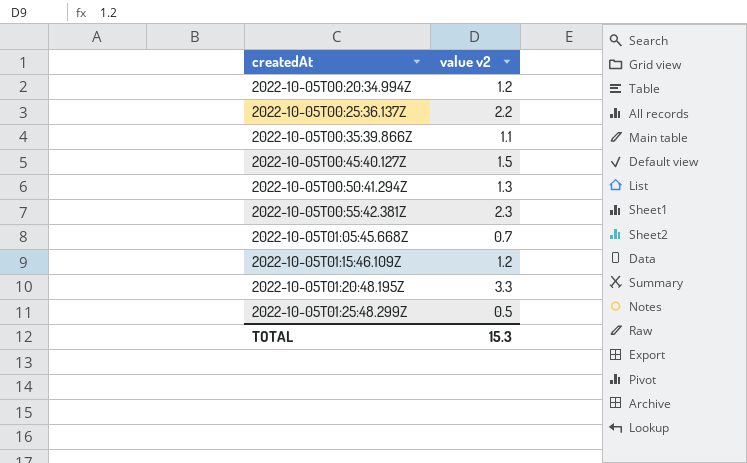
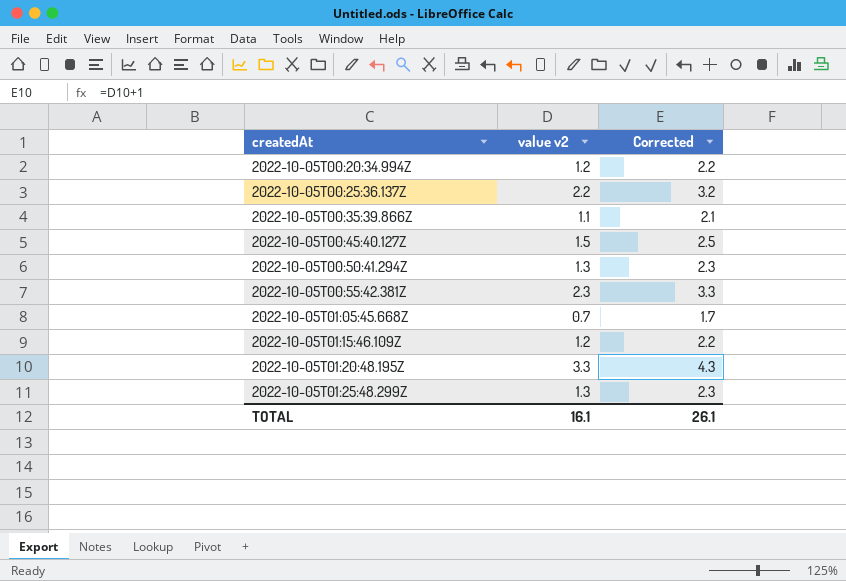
column Corrected | formula: none -> [value v2] + 1
2022-10-05T01:25:48.299Z | value v2: 0.5 -> 1.3
TOTAL | value v2: 15.3 -> 16.1

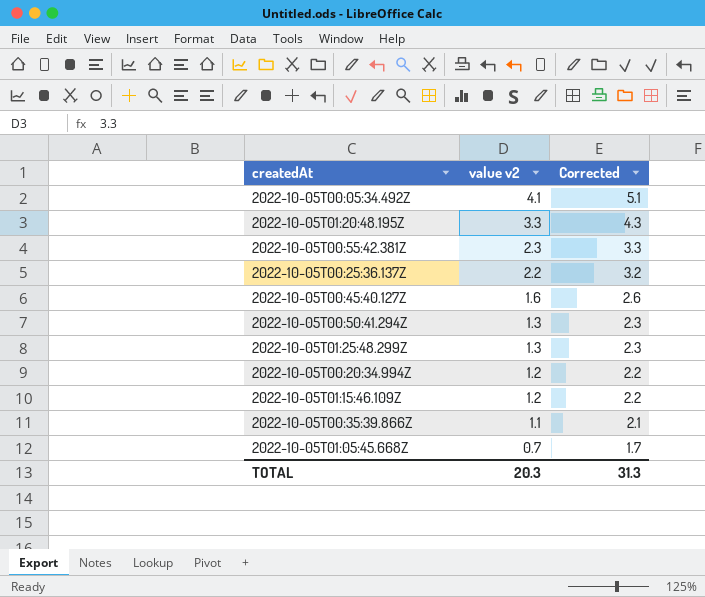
row order: createdAt ascending -> value v2 descending
row 2022-10-05T00:05:34.492Z: none -> 4.1 | 5.1
2022-10-05T00:45:40.127Z | value v2: 1.5 -> 1.6
2022-10-05T00:45:40.127Z | Corrected: 2.5 -> 2.6
TOTAL | value v2: 16.1 -> 20.3
TOTAL | Corrected: 26.1 -> 31.3

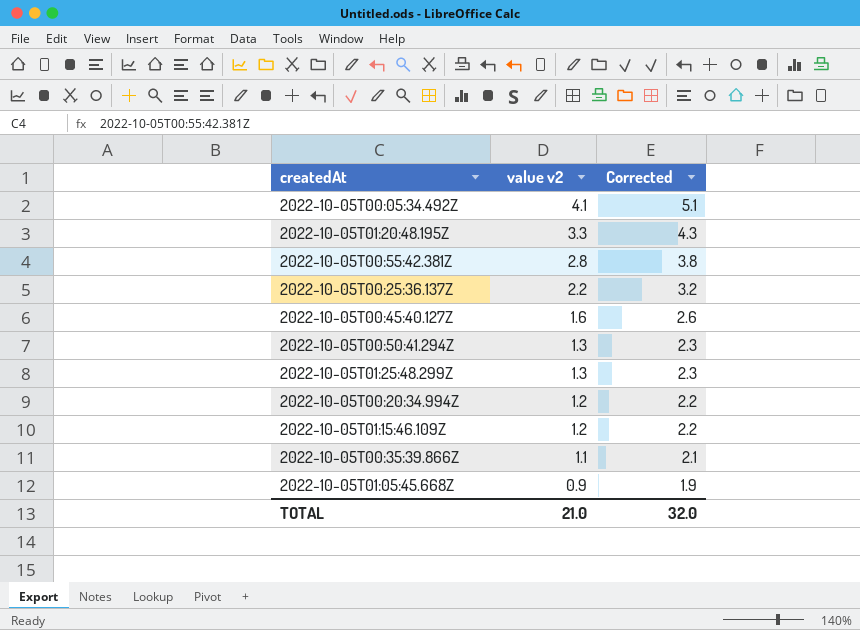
2022-10-05T00:55:42.381Z | value v2: 2.3 -> 2.8
2022-10-05T00:55:42.381Z | Corrected: 3.3 -> 3.8
2022-10-05T01:05:45.668Z | value v2: 0.7 -> 0.9
2022-10-05T01:05:45.668Z | Corrected: 1.7 -> 1.9
TOTAL | value v2: 20.3 -> 21.0
TOTAL | Corrected: 31.3 -> 32.0

